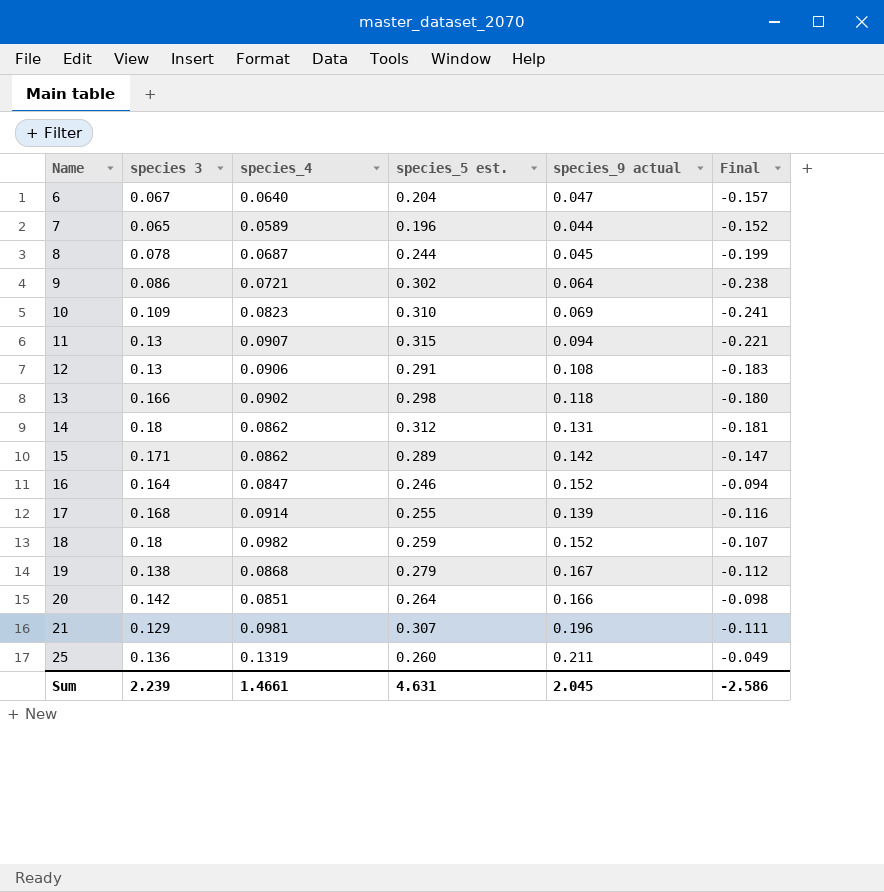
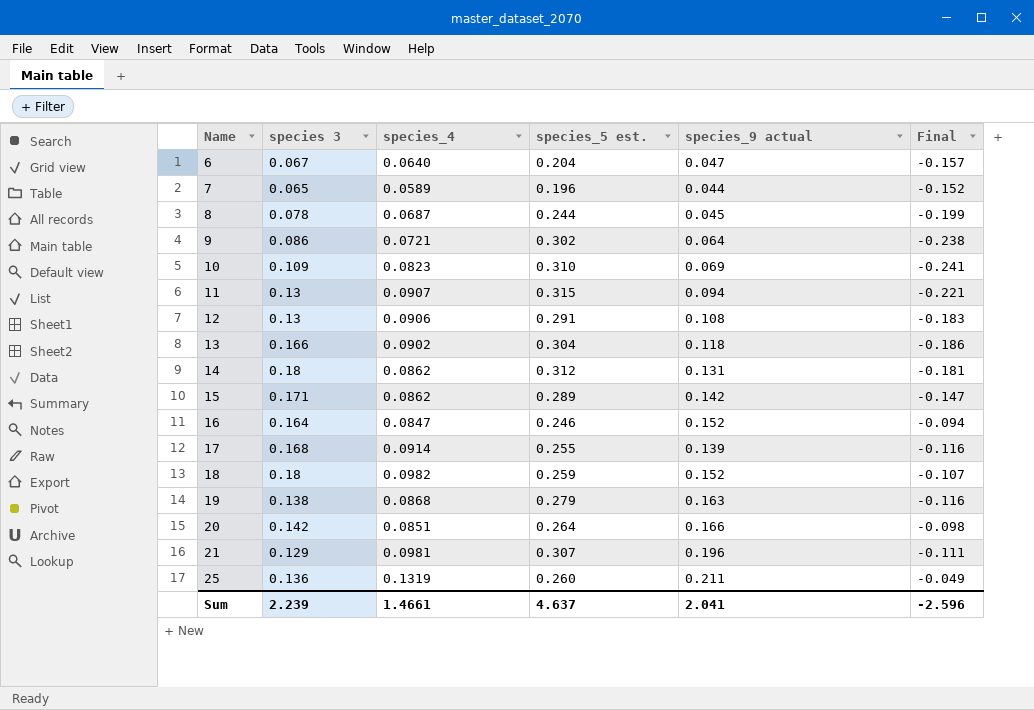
13 | species_5 est.: 0.298 -> 0.304
13 | Final: -0.180 -> -0.186
19 | species_9 actual: 0.167 -> 0.163
19 | Final: -0.112 -> -0.116
Sum | species_5 est.: 4.631 -> 4.637
Sum | species_9 actual: 2.045 -> 2.041
Sum | Final: -2.586 -> -2.596

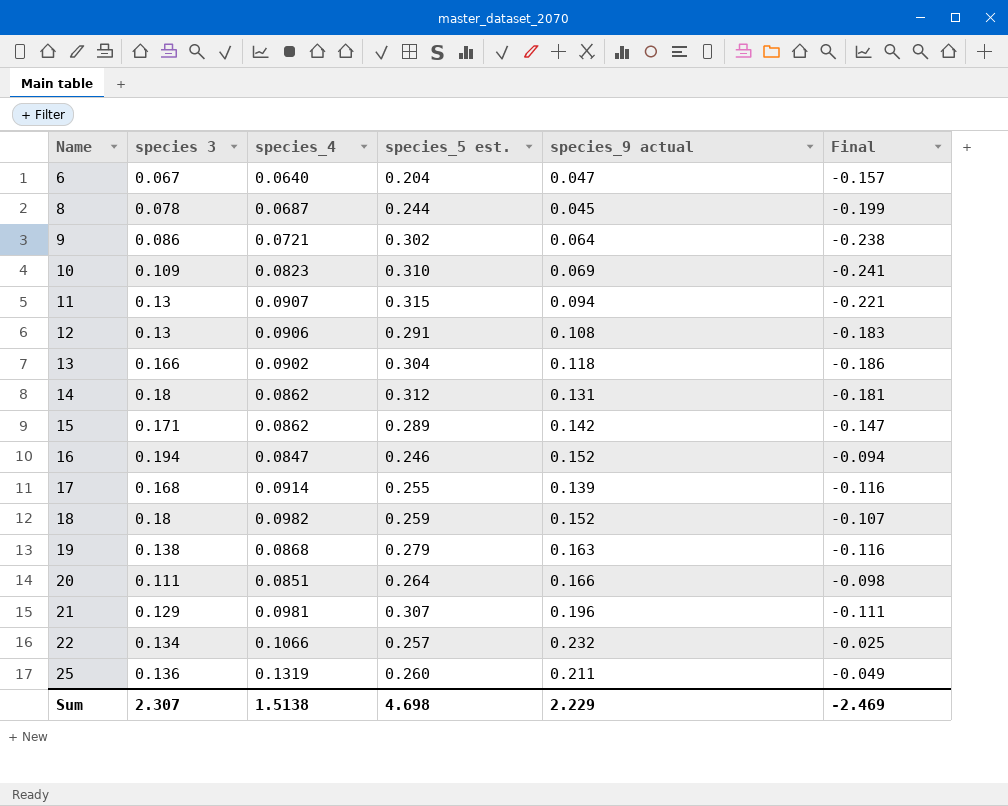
row 7: 0.065 | 0.0589 | 0.196 | 0.044 | -0.152 -> none
16 | species 3: 0.164 -> 0.194
20 | species 3: 0.142 -> 0.111
row 22: none -> 0.134 | 0.1066 | 0.257 | 0.232 | -0.025
Sum | species 3: 2.239 -> 2.307
Sum | species_4: 1.4661 -> 1.5138
Sum | species_5 est.: 4.637 -> 4.698
Sum | species_9 actual: 2.041 -> 2.229
Sum | Final: -2.596 -> -2.469

